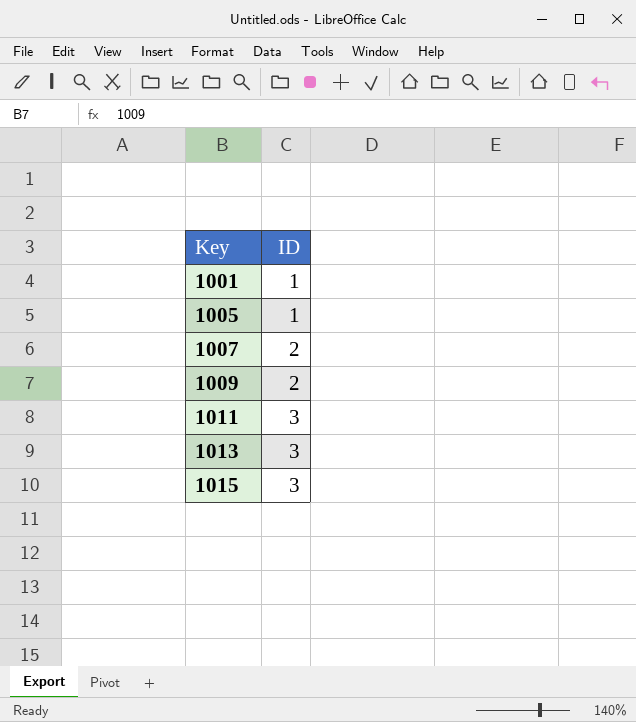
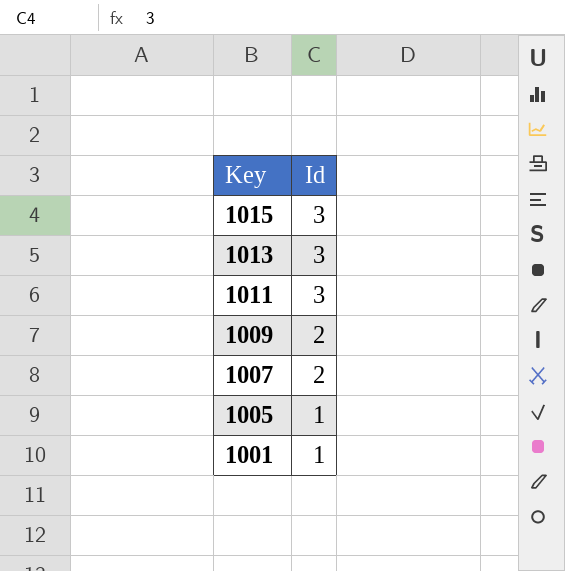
row order: Key ascending -> Key descending
column name: ID -> Id

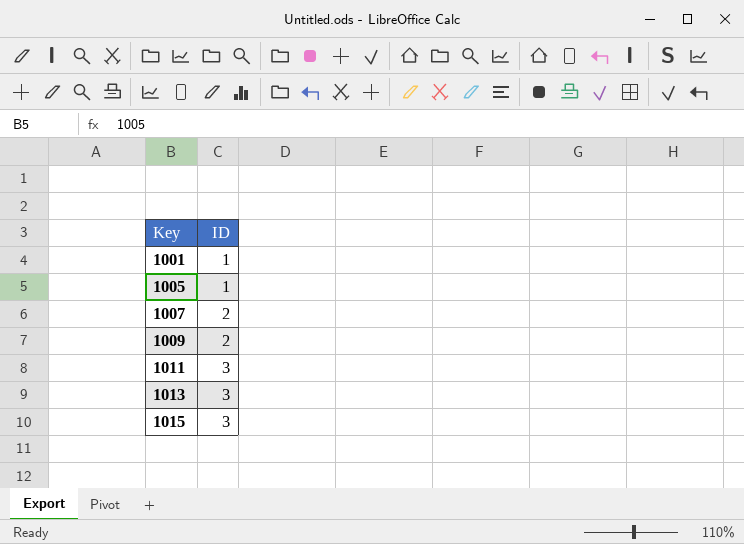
row order: Key descending -> Key ascending
column name: Id -> ID

